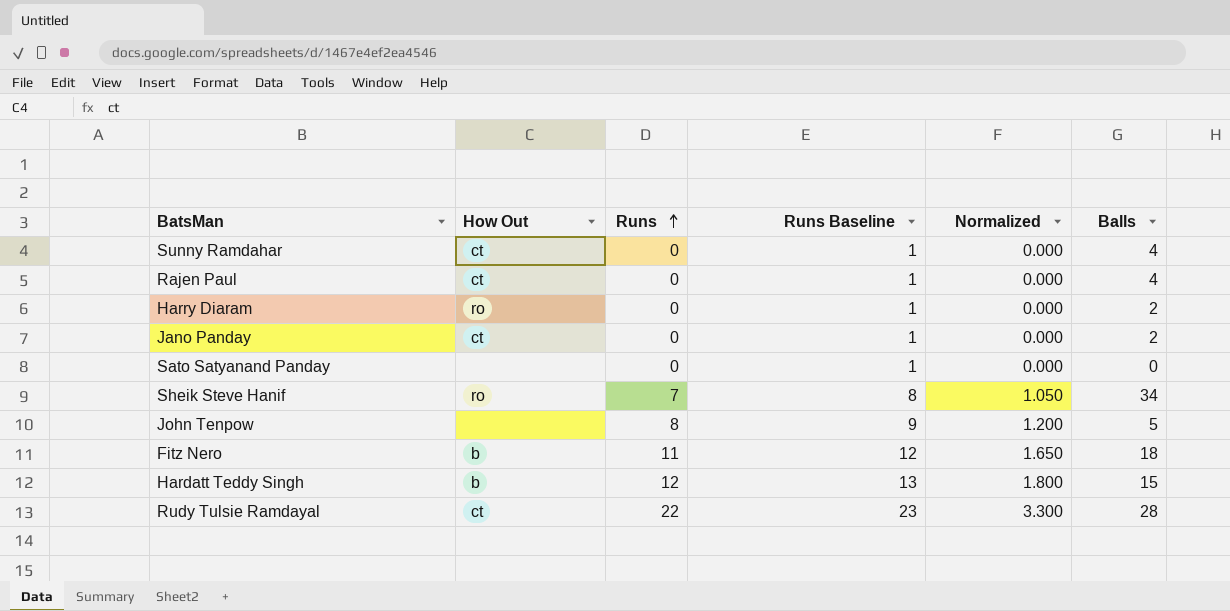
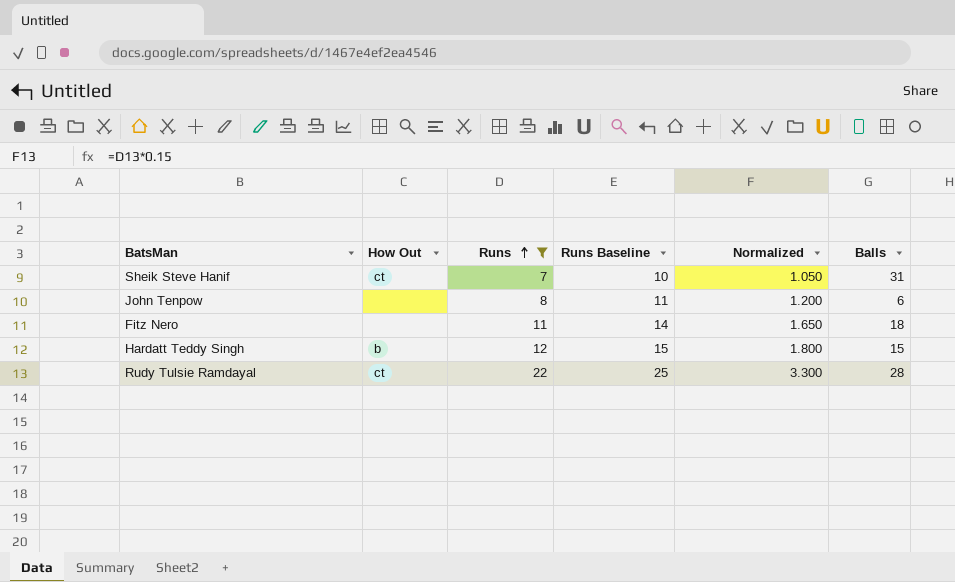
filter: none -> Runs != 0
column Runs Baseline | formula: [Runs] + 1 -> [Runs] + 3
Sheik Steve Hanif | How Out: ro -> ct
Sheik Steve Hanif | Balls: 34 -> 31
John Tenpow | Balls: 5 -> 6
Fitz Nero | How Out: b -> none

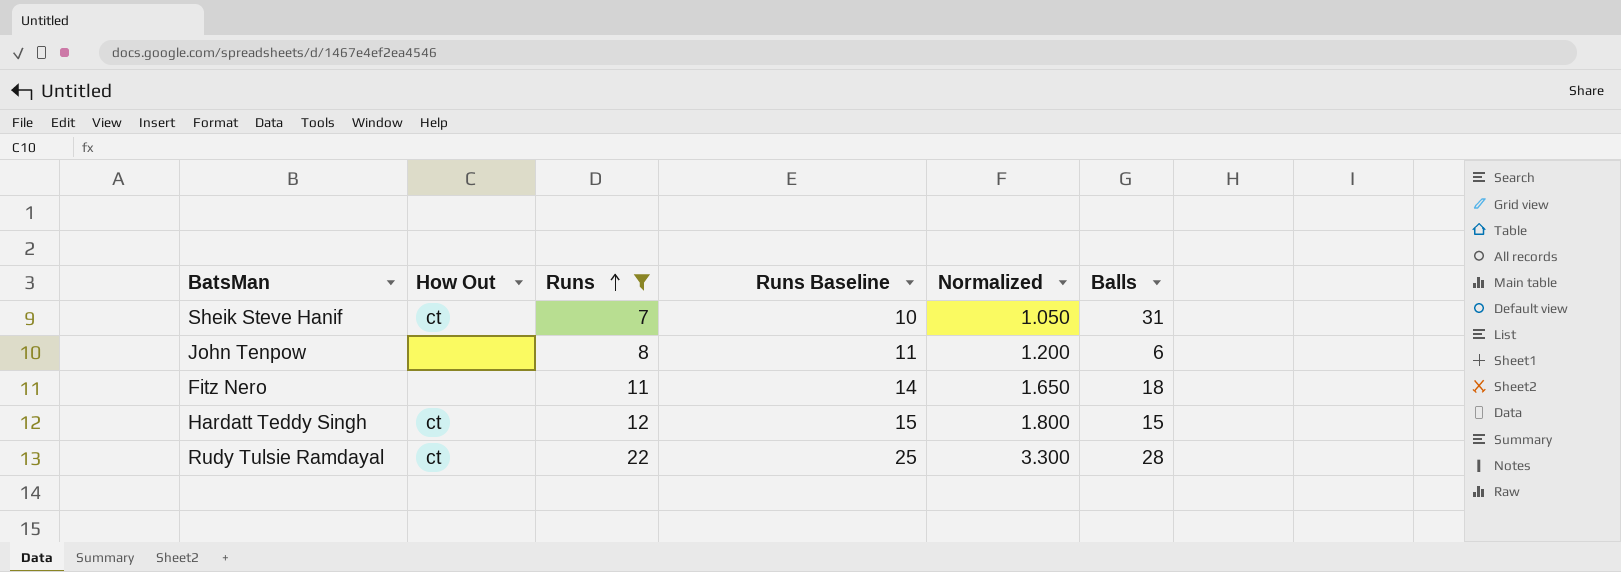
Hardatt Teddy Singh | How Out: b -> ct

